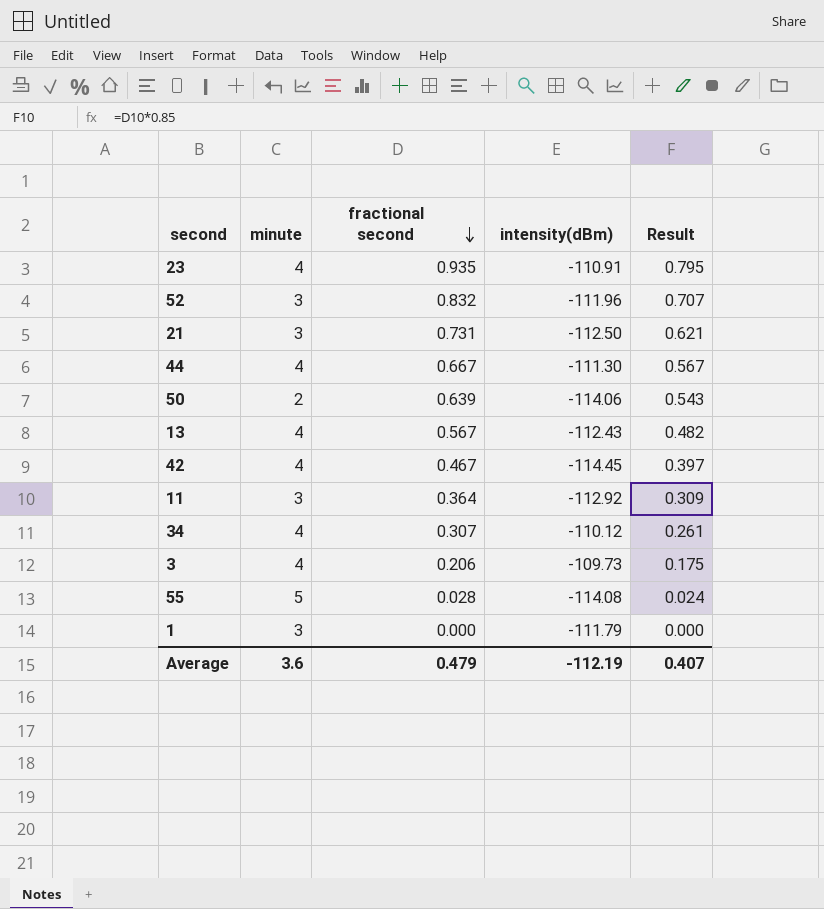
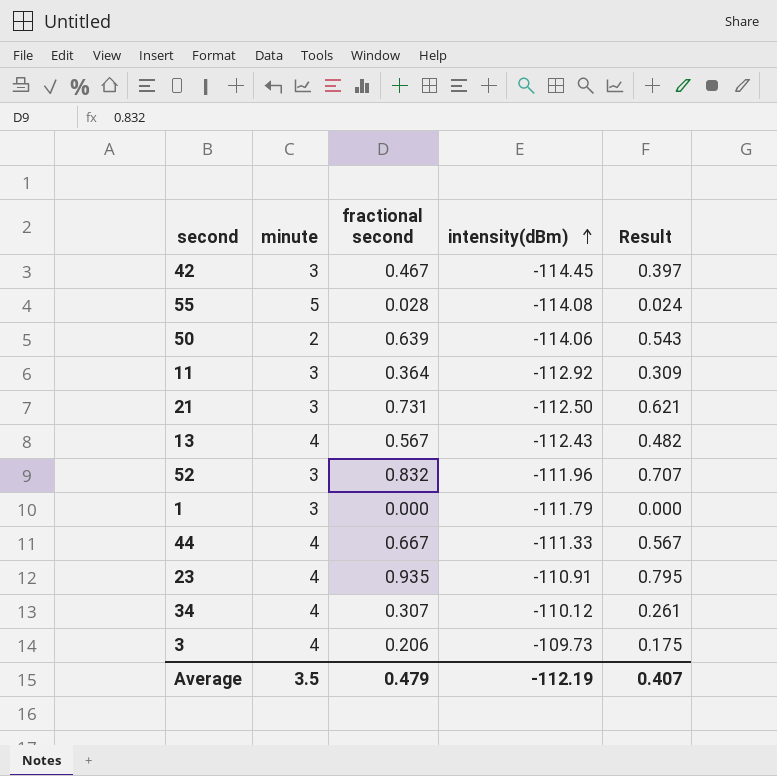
row order: fractional second descending -> intensity(dBm) ascending
42 | minute: 4 -> 3
44 | intensity(dBm): -111.30 -> -111.33
Average | minute: 3.6 -> 3.5

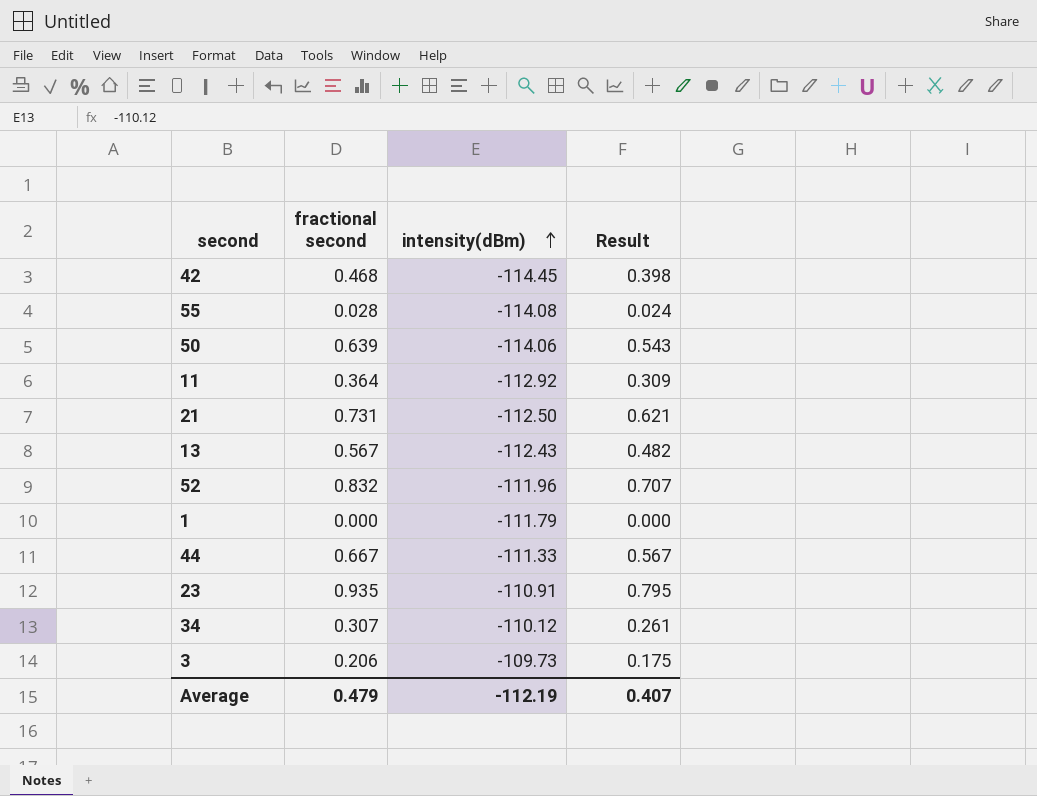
column minute | position: 2 -> none
42 | fractional second: 0.467 -> 0.468
42 | Result: 0.397 -> 0.398

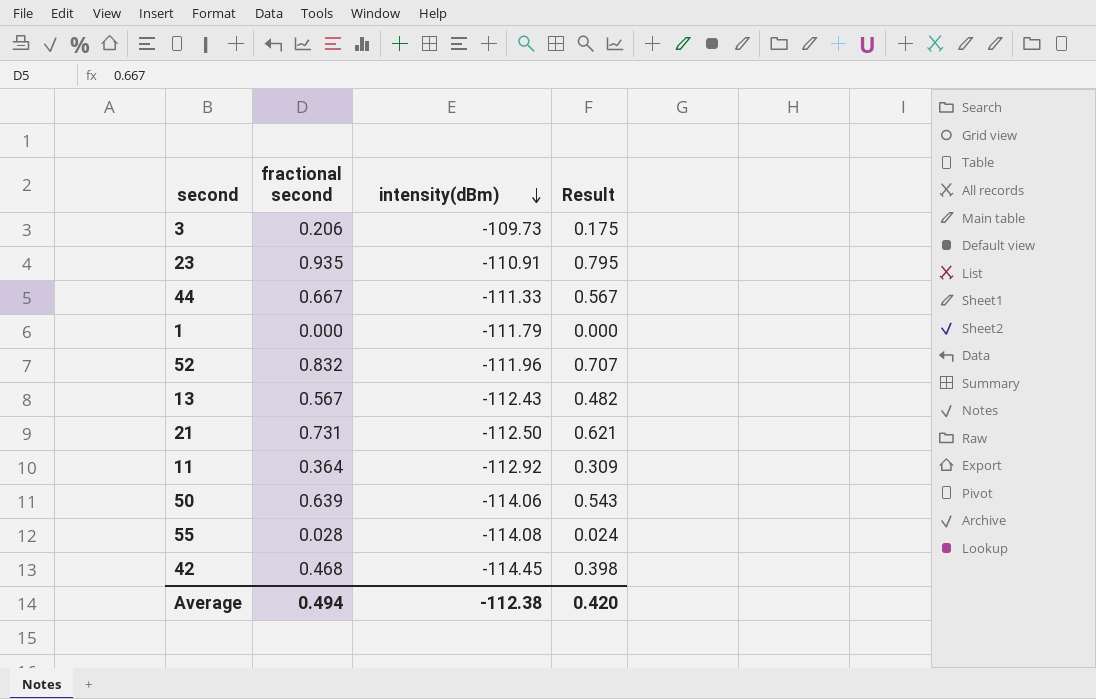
row order: intensity(dBm) ascending -> intensity(dBm) descending
row 34: 0.307 | -110.12 | 0.261 -> none
Average | fractional second: 0.479 -> 0.494
Average | intensity(dBm): -112.19 -> -112.38
Average | Result: 0.407 -> 0.420

